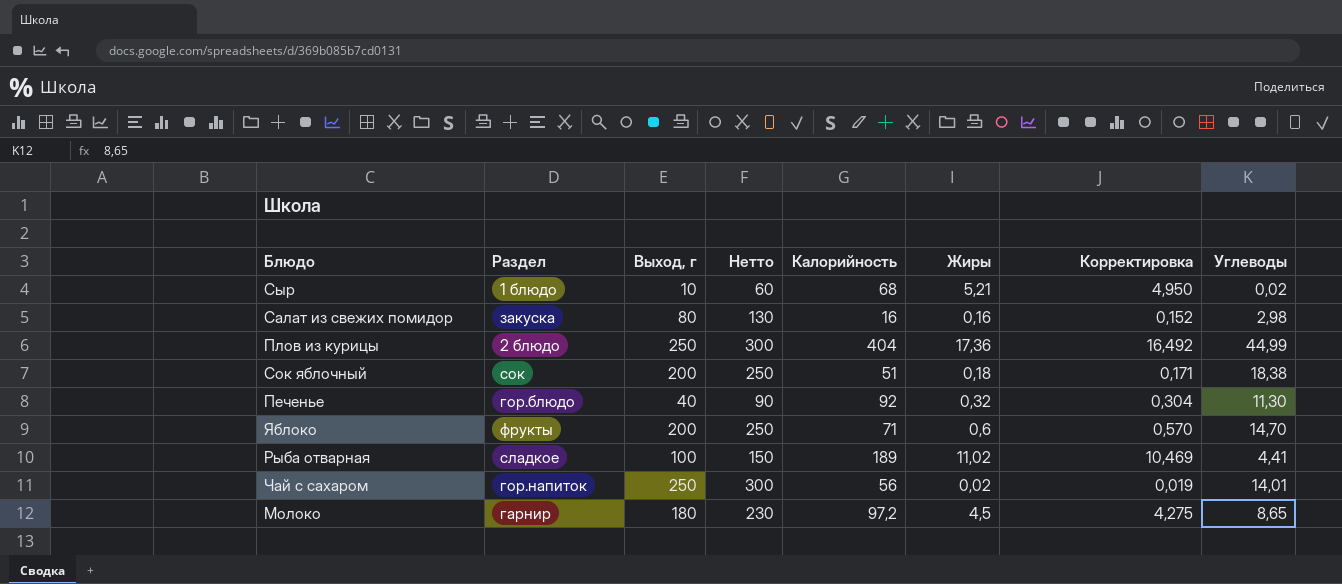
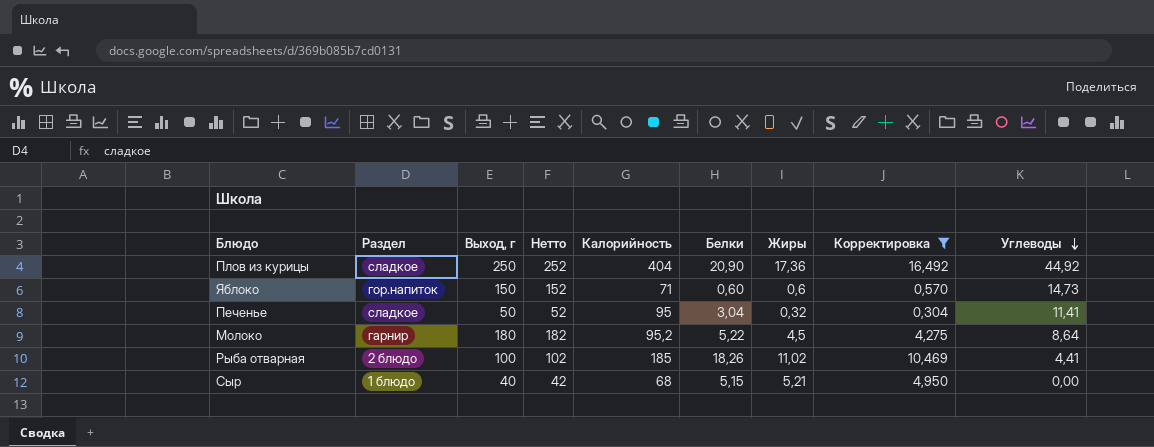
filter: none -> Корректировка >= 0,304
row order: none -> Углеводы descending
column Нетто | formula: [Выход, г] + 50 -> [Выход, г] + 2
column Белки | position: none -> 6
Плов из курицы | Раздел: 2 блюдо -> сладкое
Плов из курицы | Углеводы: 44,99 -> 44,92
Яблоко | Раздел: фрукты -> гор.напиток
Яблоко | Выход, г: 200 -> 150
Яблоко | Углеводы: 14,70 -> 14,73
Печенье | Раздел: гор.блюдо -> сладкое
Печенье | Выход, г: 40 -> 50
Печенье | Калорийность: 92 -> 95
Печенье | Углеводы: 11,30 -> 11,41
Молоко | Калорийность: 97,2 -> 95,2
Молоко | Углеводы: 8,65 -> 8,64
Рыба отварная | Раздел: сладкое -> 2 блюдо
Рыба отварная | Калорийность: 189 -> 185
Сыр | Выход, г: 10 -> 40
Сыр | Углеводы: 0,02 -> 0,00

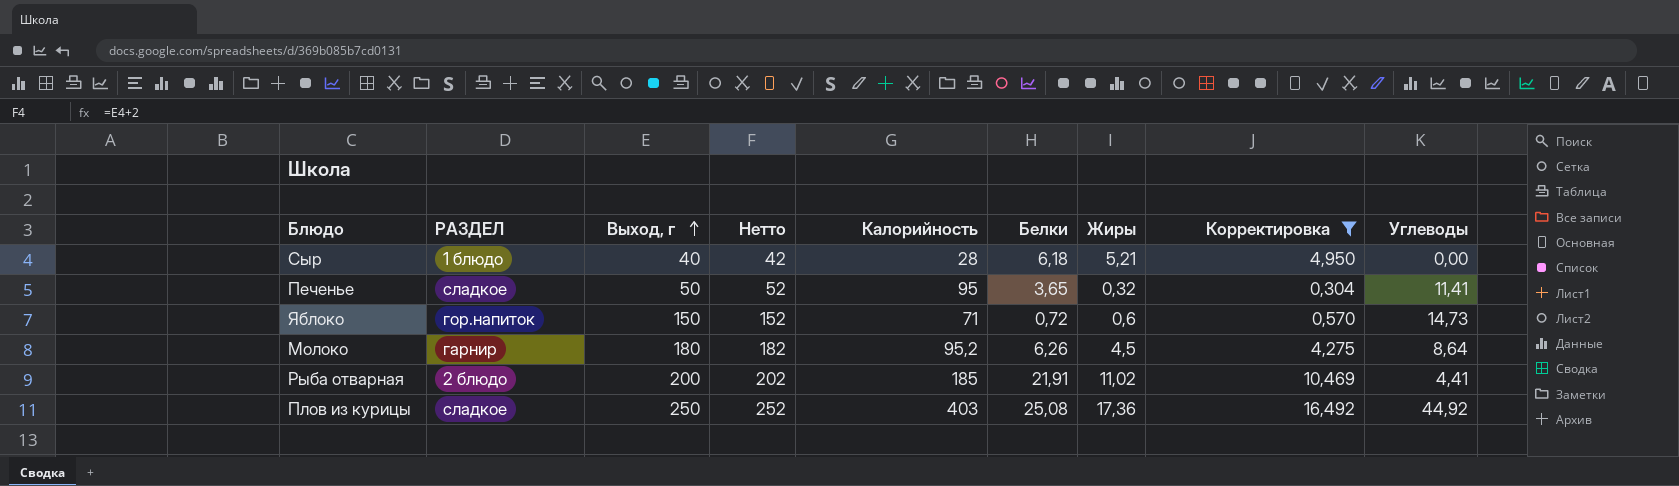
row order: Углеводы descending -> Выход, г ascending
column name: Раздел -> РАЗДЕЛ
Сыр | Калорийность: 68 -> 28
Сыр | Белки: 5,15 -> 6,18
Печенье | Белки: 3,04 -> 3,65
Яблоко | Белки: 0,60 -> 0,72
Молоко | Белки: 5,22 -> 6,26
Рыба отварная | Выход, г: 100 -> 200
Рыба отварная | Нетто: 102 -> 202
Рыба отварная | Белки: 18,26 -> 21,91
Плов из курицы | Калорийность: 404 -> 403
Плов из курицы | Белки: 20,90 -> 25,08

